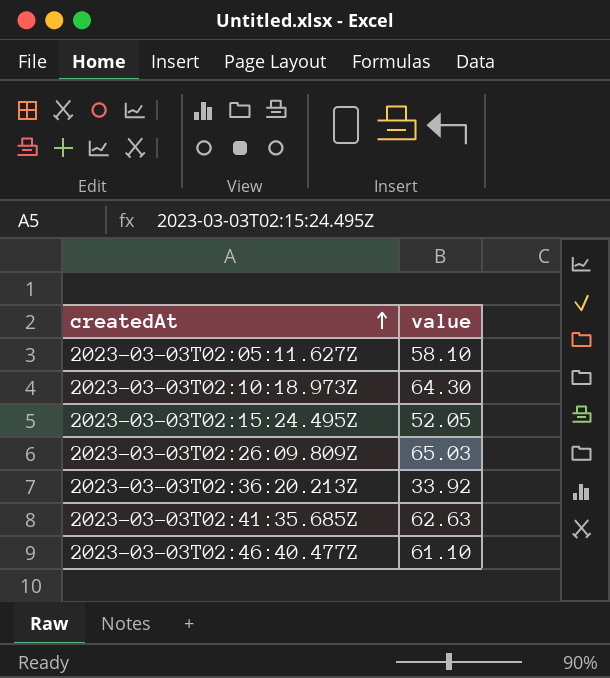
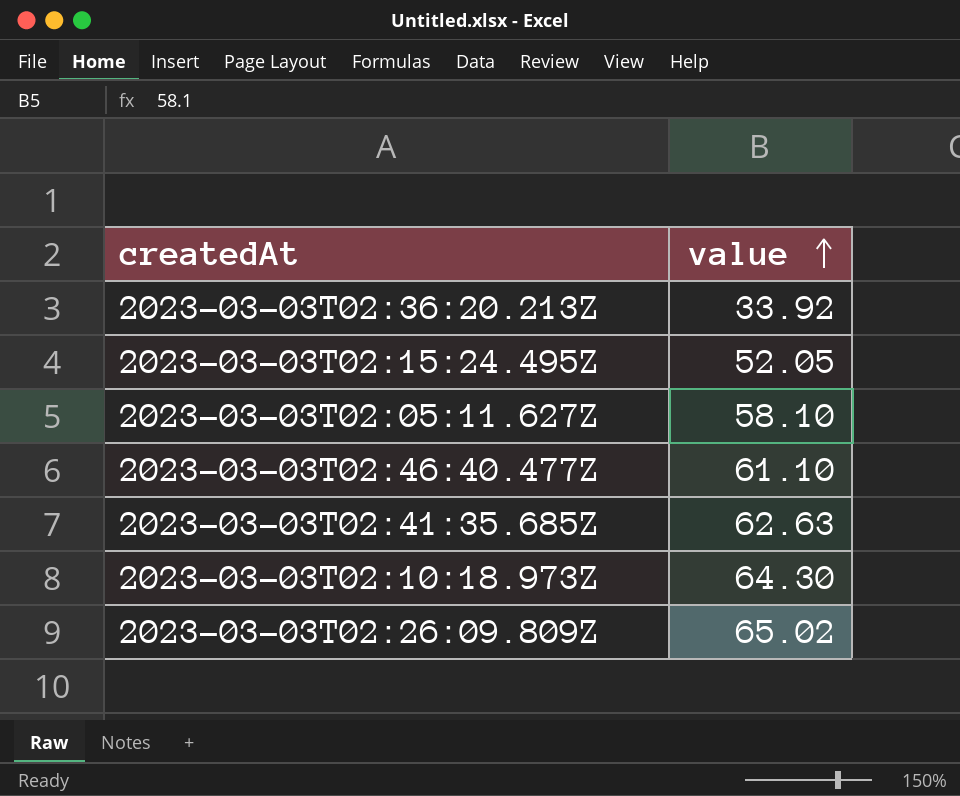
row order: createdAt ascending -> value ascending
2023-03-03T02:26:09.809Z | value: 65.03 -> 65.02

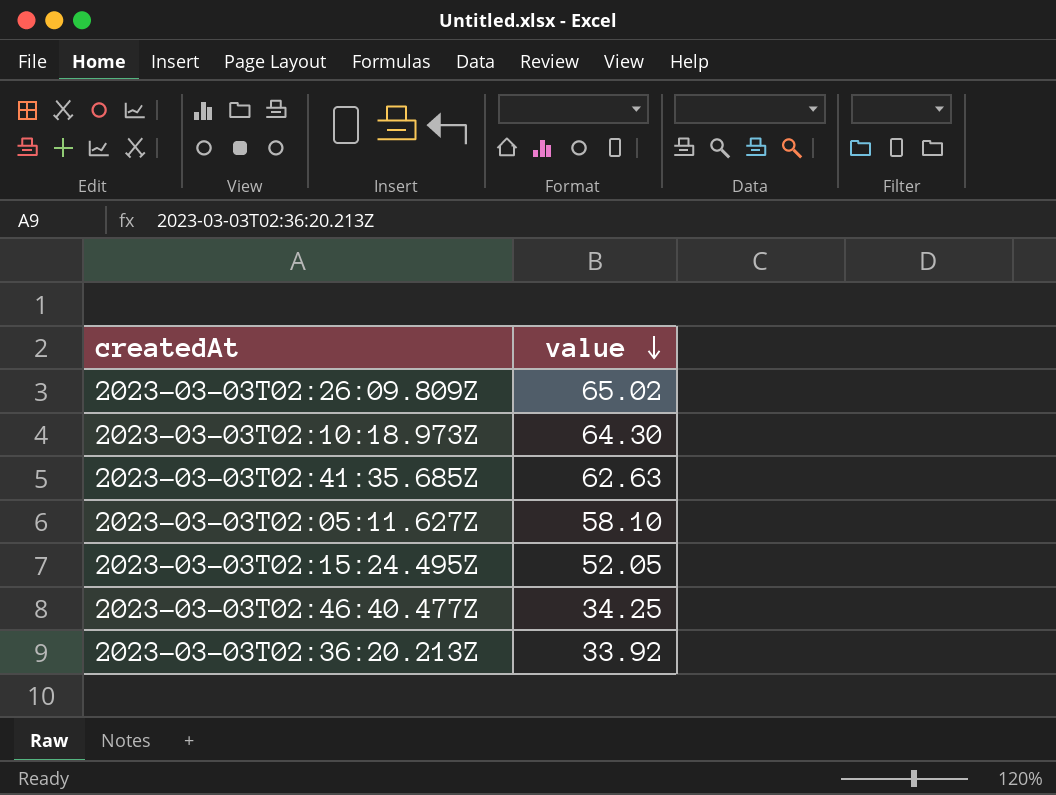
row order: value ascending -> value descending
2023-03-03T02:46:40.477Z | value: 61.10 -> 34.25

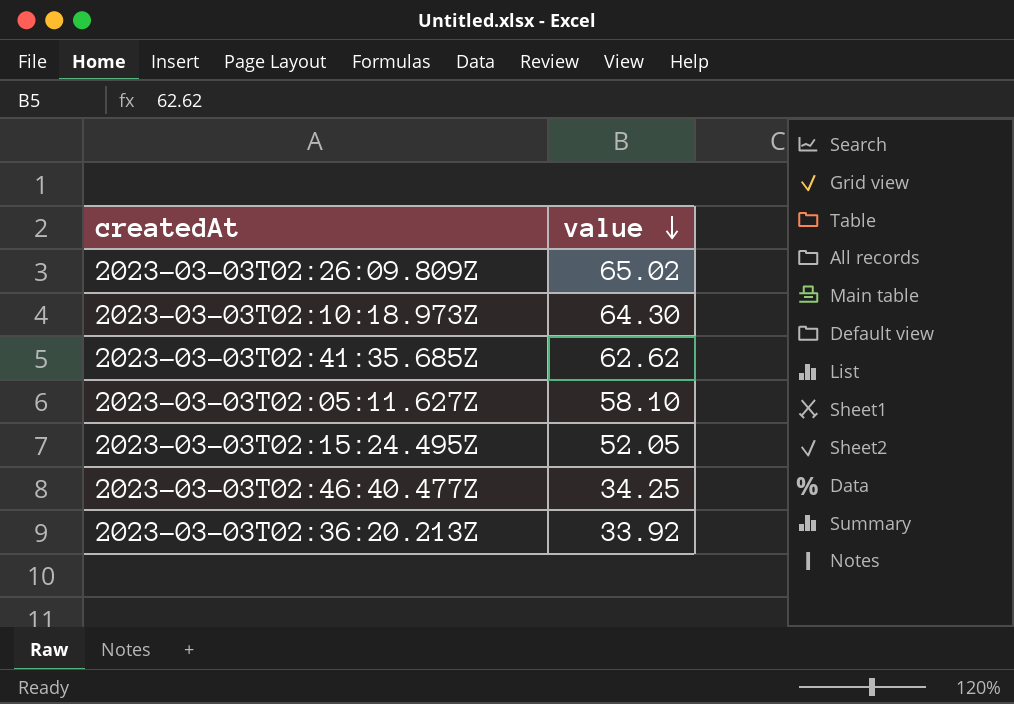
2023-03-03T02:41:35.685Z | value: 62.63 -> 62.62

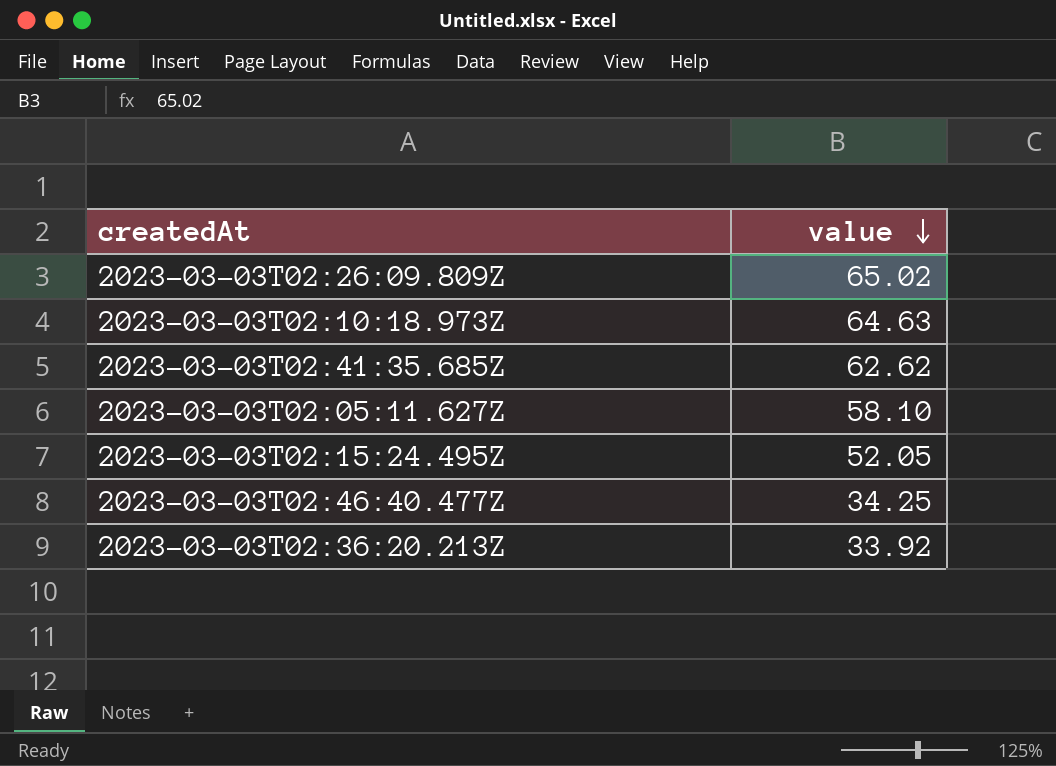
2023-03-03T02:10:18.973Z | value: 64.30 -> 64.63

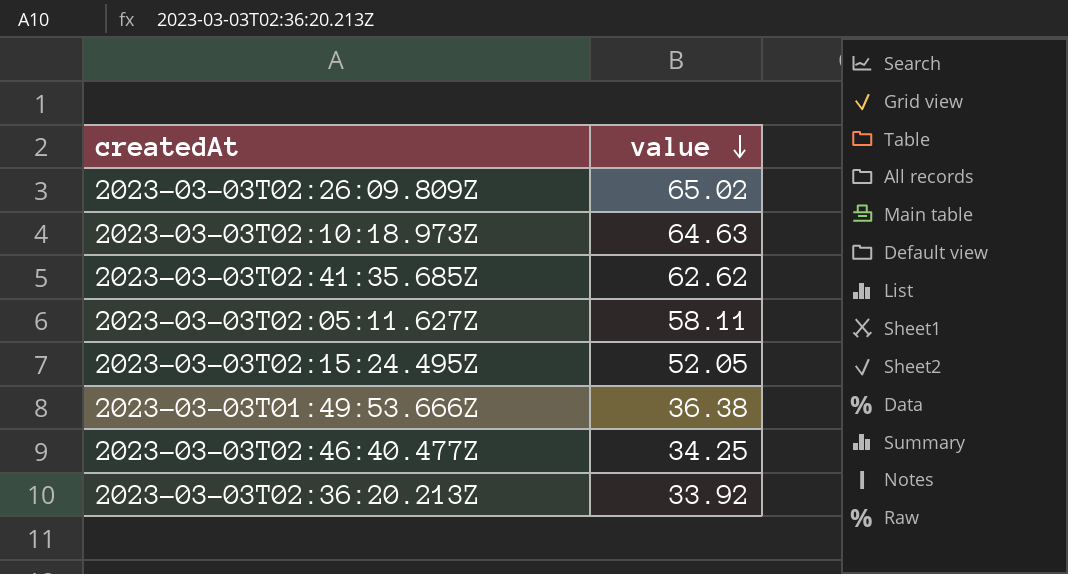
2023-03-03T02:05:11.627Z | value: 58.10 -> 58.11
row 2023-03-03T01:49:53.666Z: none -> 36.38

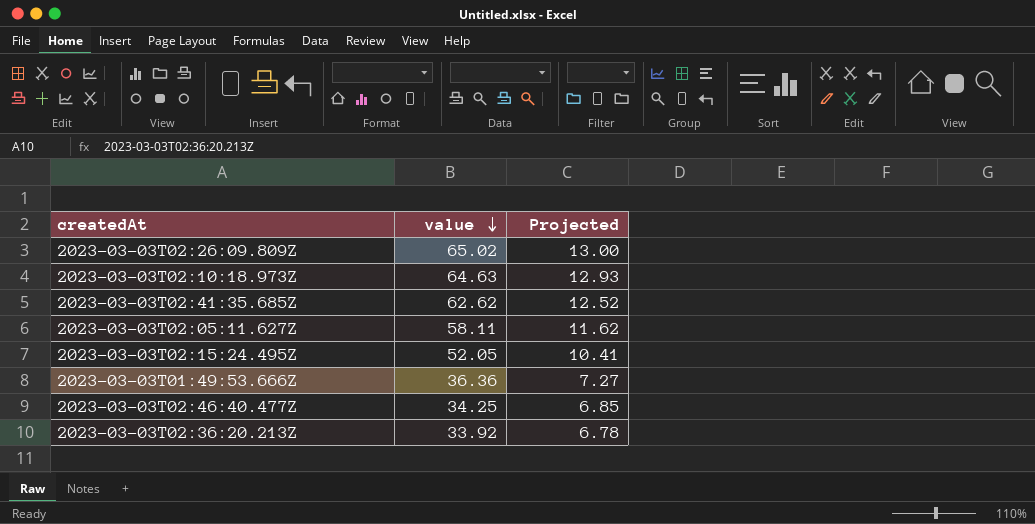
column Projected | formula: none -> [value] * 0.2
2023-03-03T01:49:53.666Z | value: 36.38 -> 36.36

